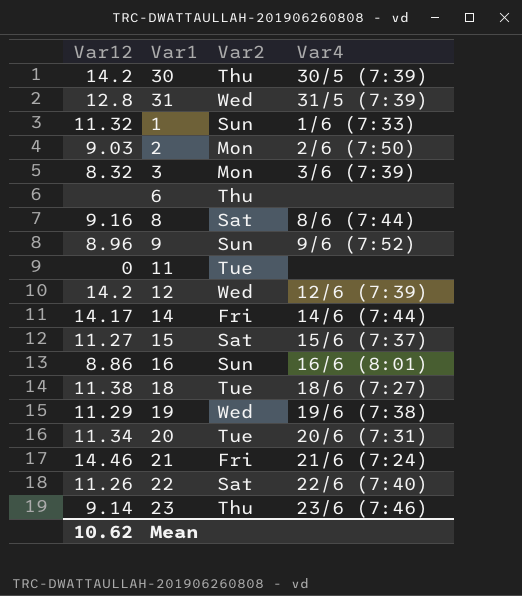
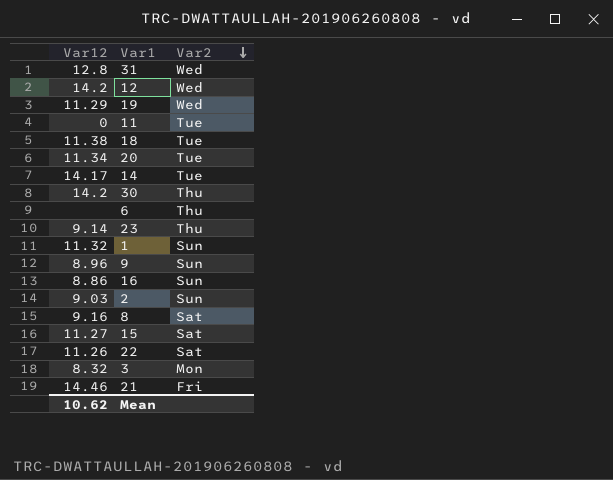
row order: none -> Var2 descending
column Var4 | position: 4 -> none
14 | Var2: Fri -> Tue
2 | Var2: Mon -> Sun

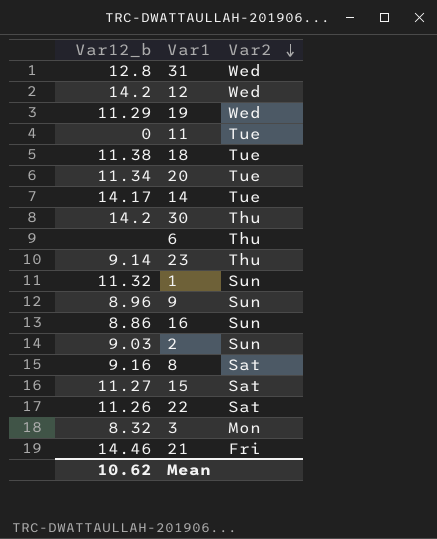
column name: Var12 -> Var12_b

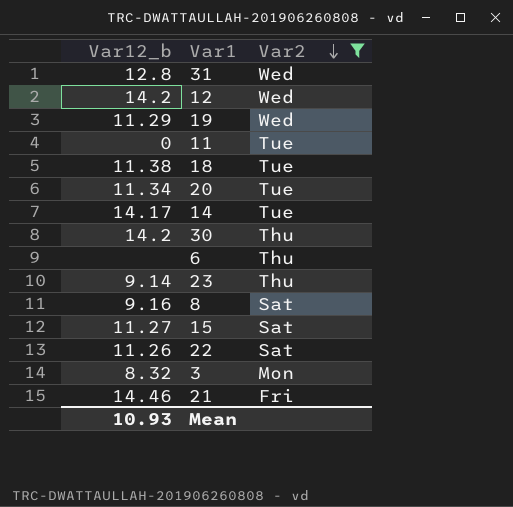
filter: none -> Var2 != Sun
Mean | Var12_b: 10.62 -> 10.93

